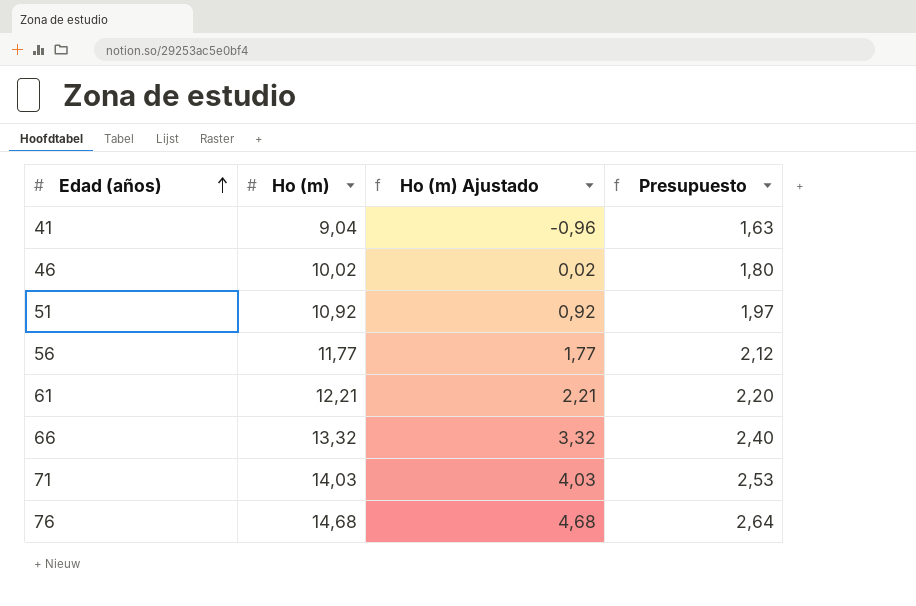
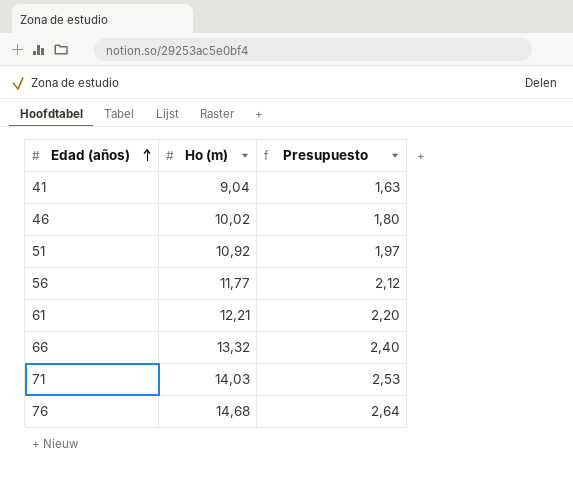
column Ho (m) Ajustado | formula: [Ho (m)] - 10 -> none

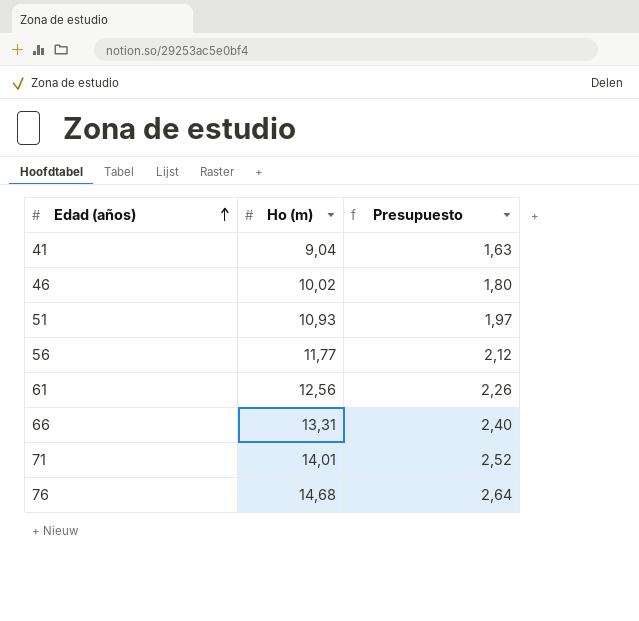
51 | Ho (m): 10,92 -> 10,93
61 | Ho (m): 12,21 -> 12,56
61 | Presupuesto: 2,20 -> 2,26
66 | Ho (m): 13,32 -> 13,31
71 | Ho (m): 14,03 -> 14,01
71 | Presupuesto: 2,53 -> 2,52

